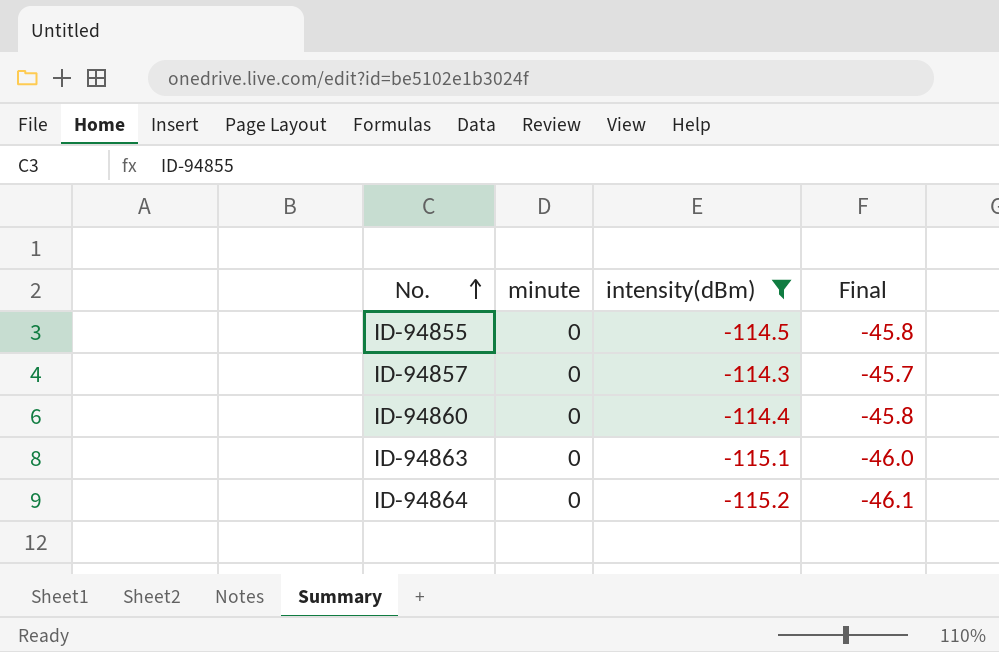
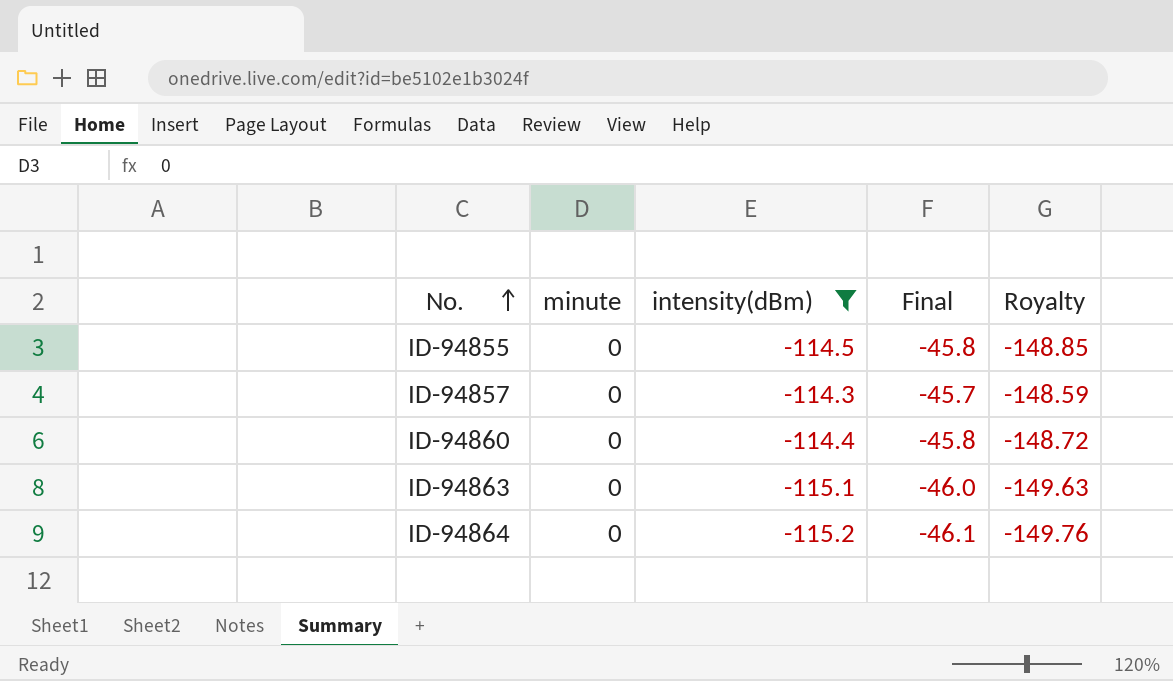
column Royalty | formula: none -> [intensity(dBm)] * 1.3

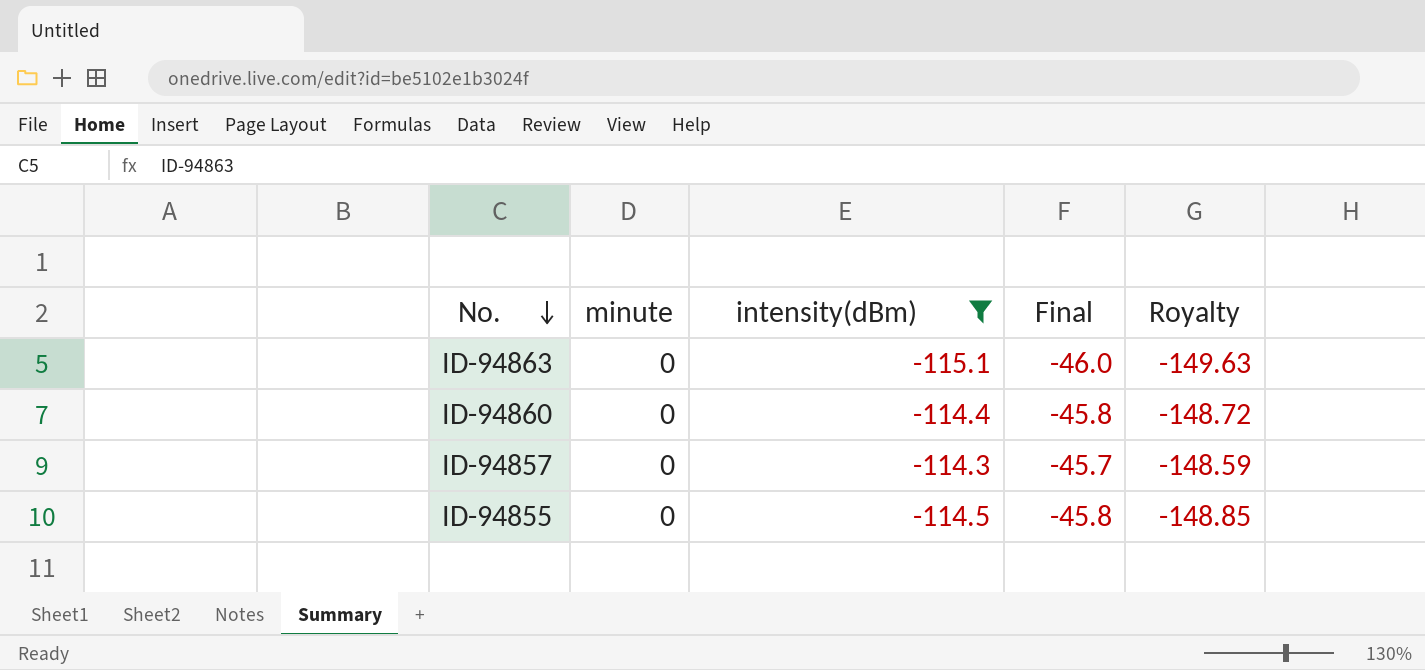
row order: No. ascending -> No. descending
row ID-94864: 0 | -115.2 | -46.1 | -149.76 -> none

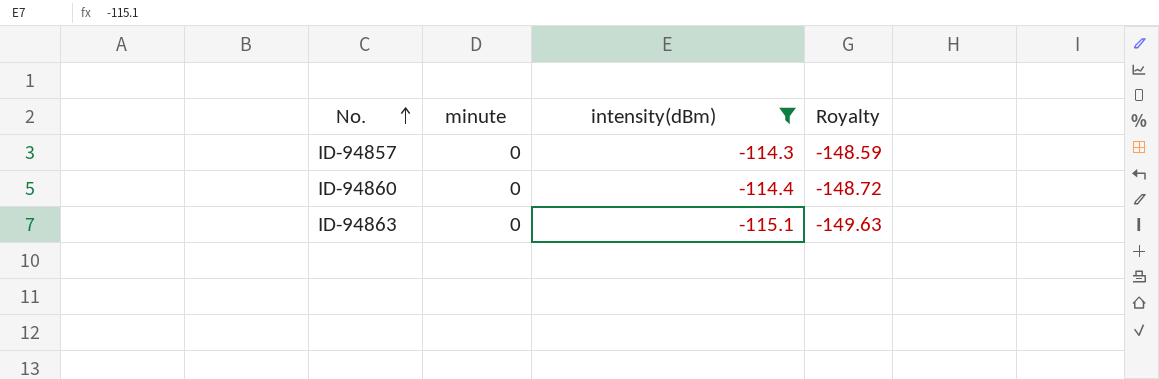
row order: No. descending -> No. ascending
column Final | formula: [intensity(dBm)] * 0.4 -> none
row ID-94855: 0 | -114.5 | -45.8 | -148.85 -> none

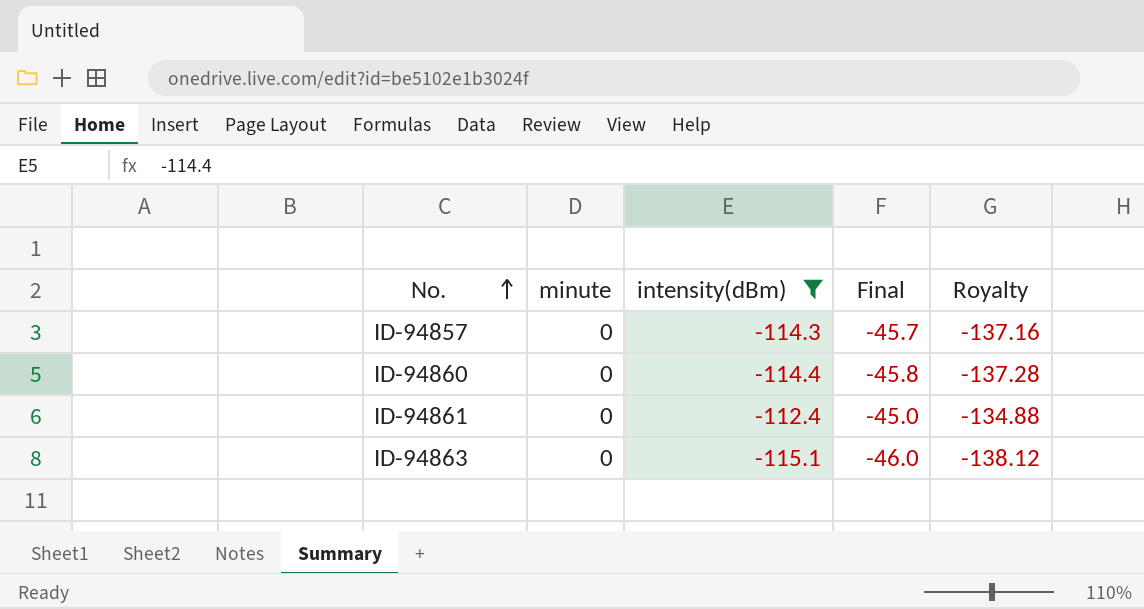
column Final | formula: none -> [intensity(dBm)] * 0.4
column Royalty | formula: [intensity(dBm)] * 1.3 -> [intensity(dBm)] * 1.2
row ID-94861: none -> 0 | -112.4 | -45.0 | -134.88

